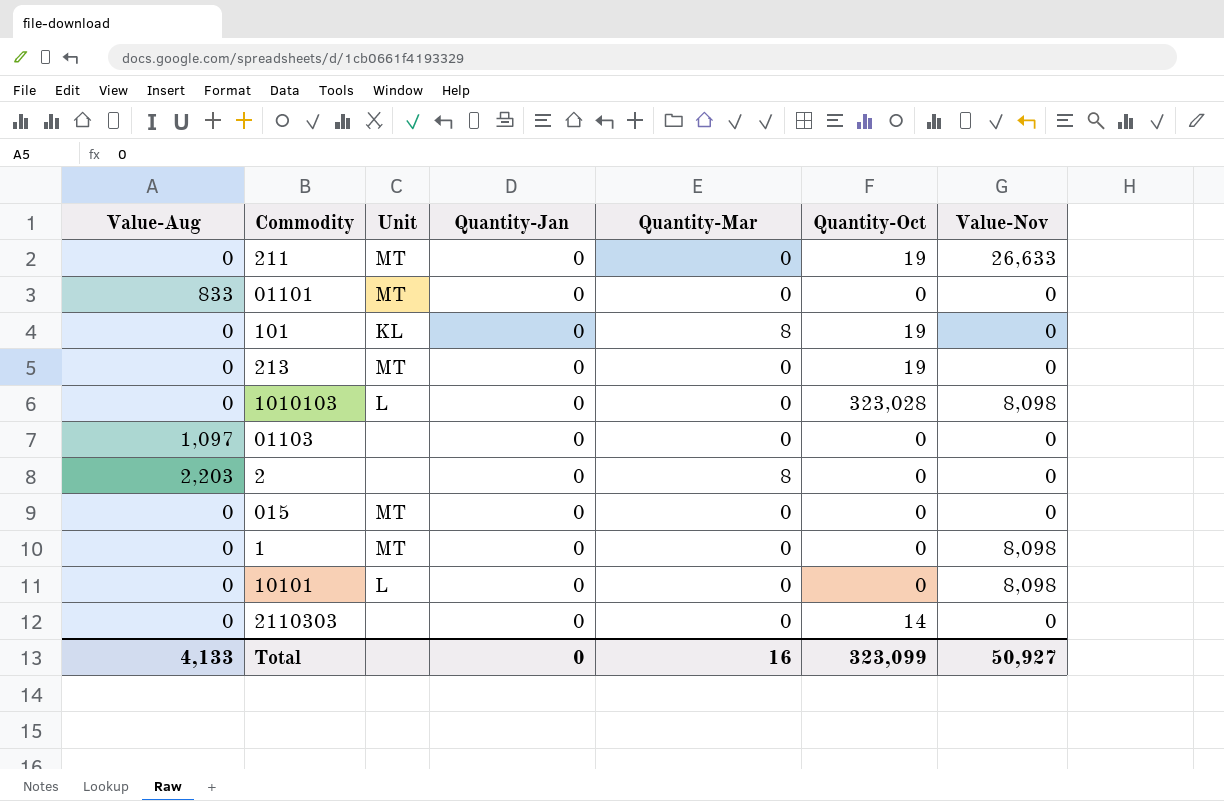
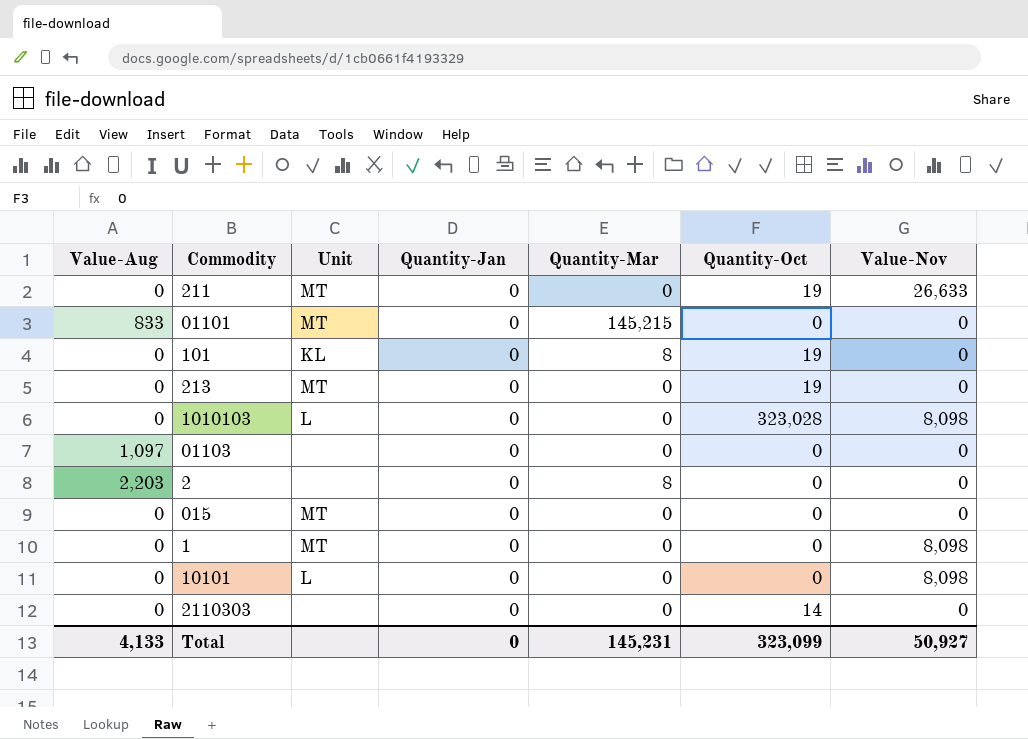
01101 | Quantity-Mar: 0 -> 145,215
Total | Quantity-Mar: 16 -> 145,231

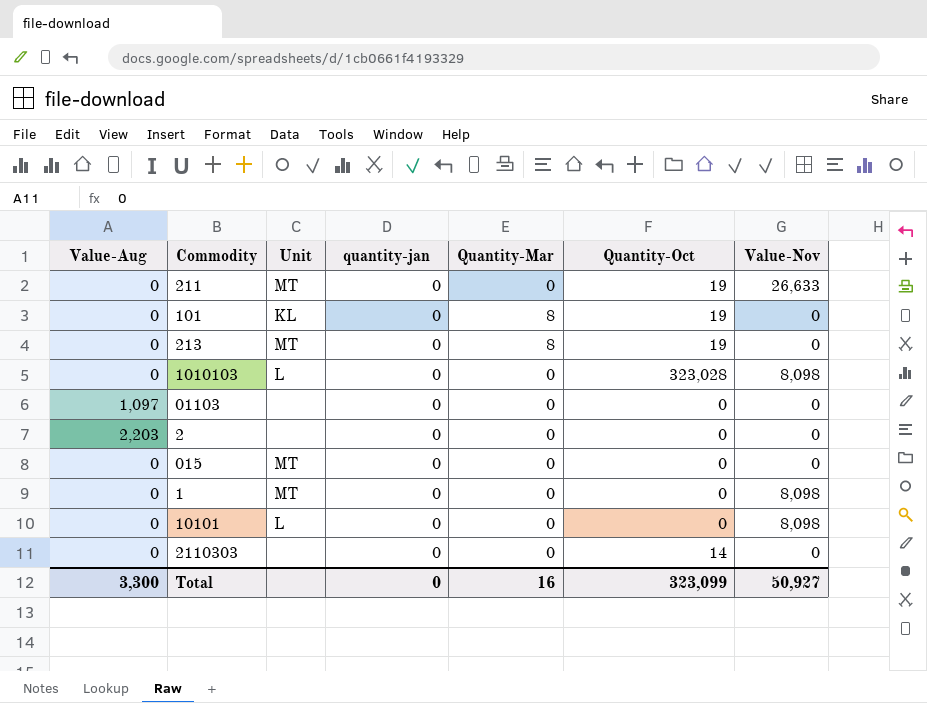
column name: Quantity-Jan -> quantity-jan
row 01101: 833 | MT | 0 | 145,215 | 0 | 0 -> none
213 | Quantity-Mar: 0 -> 8
2 | Quantity-Mar: 8 -> 0
Total | Value-Aug: 4,133 -> 3,300
Total | Quantity-Mar: 145,231 -> 16

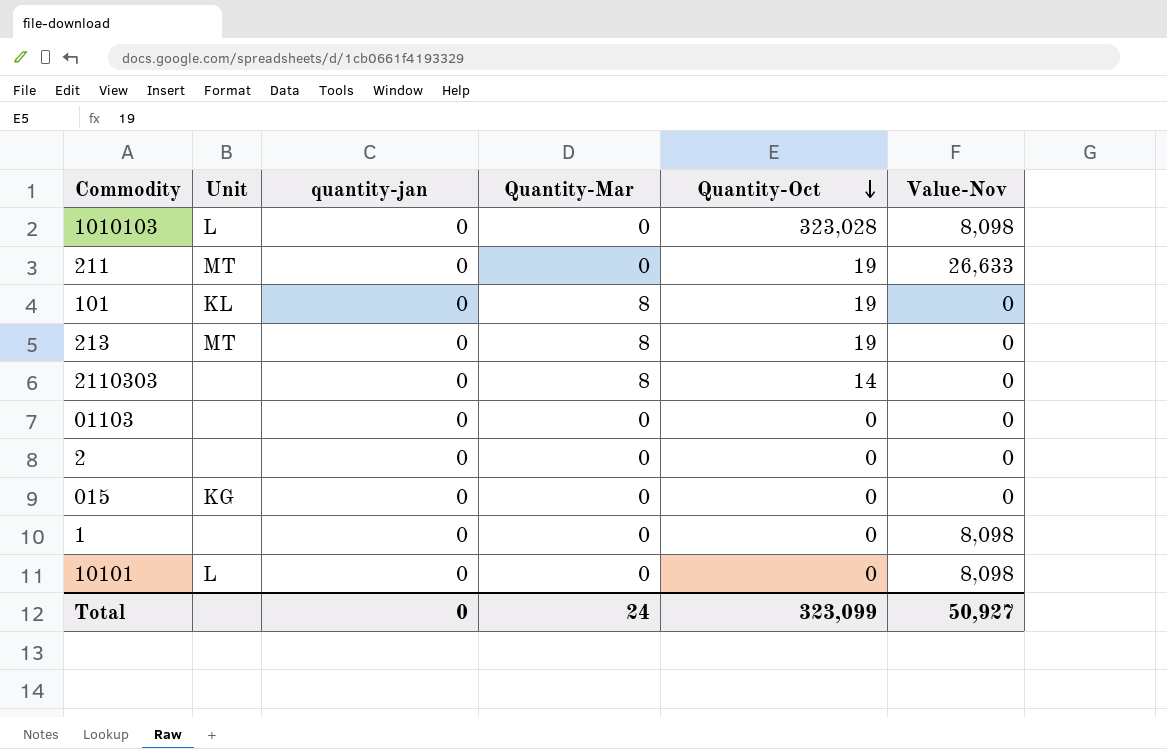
row order: none -> Quantity-Oct descending
column Value-Aug | position: 1 -> none
2110303 | Quantity-Mar: 0 -> 8
015 | Unit: MT -> KG
1 | Unit: MT -> none
Total | Quantity-Mar: 16 -> 24

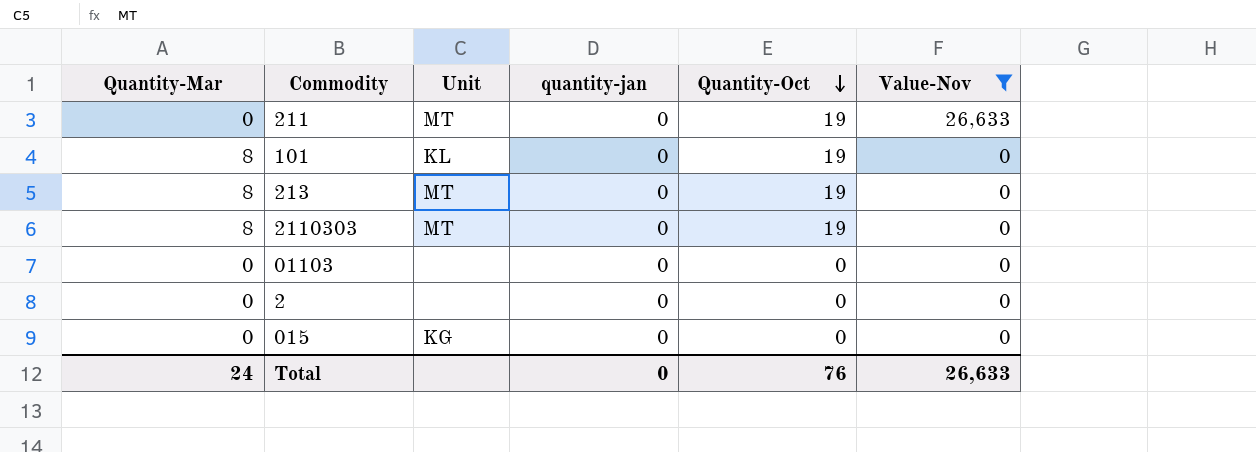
filter: none -> Value-Nov != 8,098
column Quantity-Mar | position: 4 -> 1
2110303 | Unit: none -> MT
2110303 | Quantity-Oct: 14 -> 19
Total | Quantity-Oct: 323,099 -> 76
Total | Value-Nov: 50,927 -> 26,633

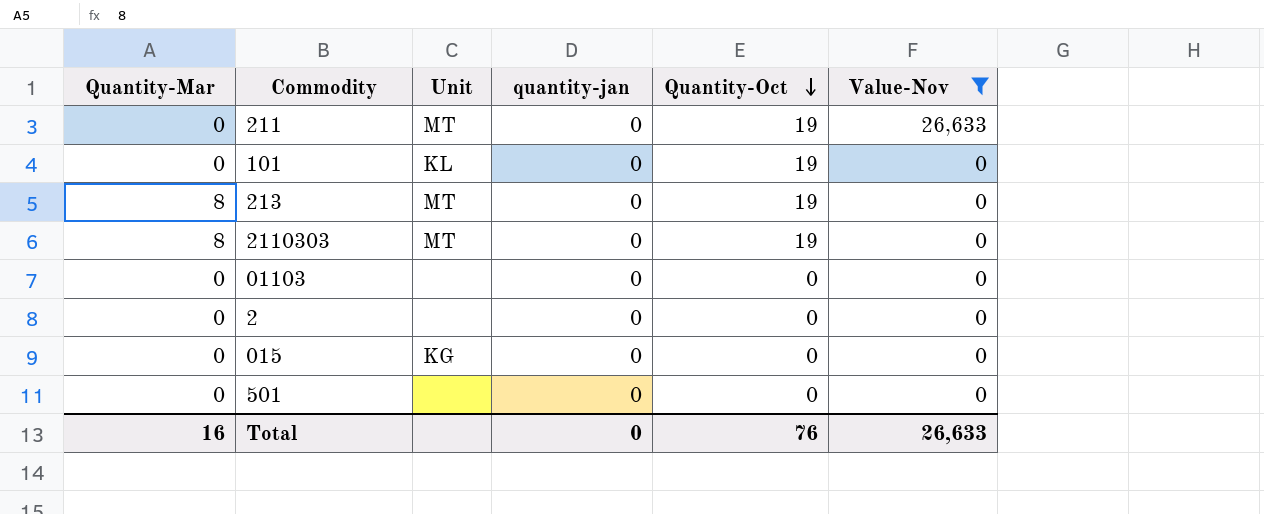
101 | Quantity-Mar: 8 -> 0
row 501: none -> 0 | none | 0 | 0 | 0
Total | Quantity-Mar: 24 -> 16

